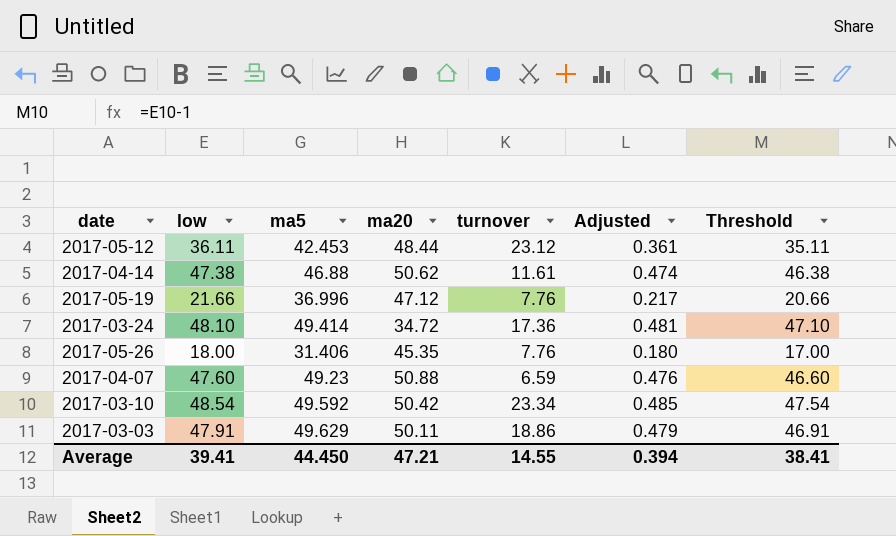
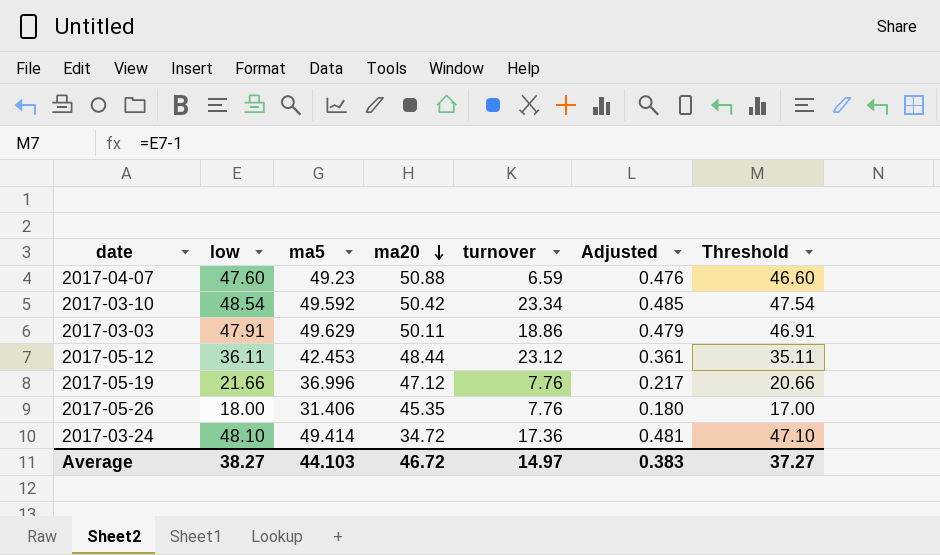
row order: none -> ma20 descending
row 2017-04-14: 47.38 | 46.88 | 50.62 | 11.61 | 0.474 | 46.38 -> none
Average | low: 39.41 -> 38.27
Average | ma5: 44.450 -> 44.103
Average | ma20: 47.21 -> 46.72
Average | turnover: 14.55 -> 14.97
Average | Adjusted: 0.394 -> 0.383
Average | Threshold: 38.41 -> 37.27

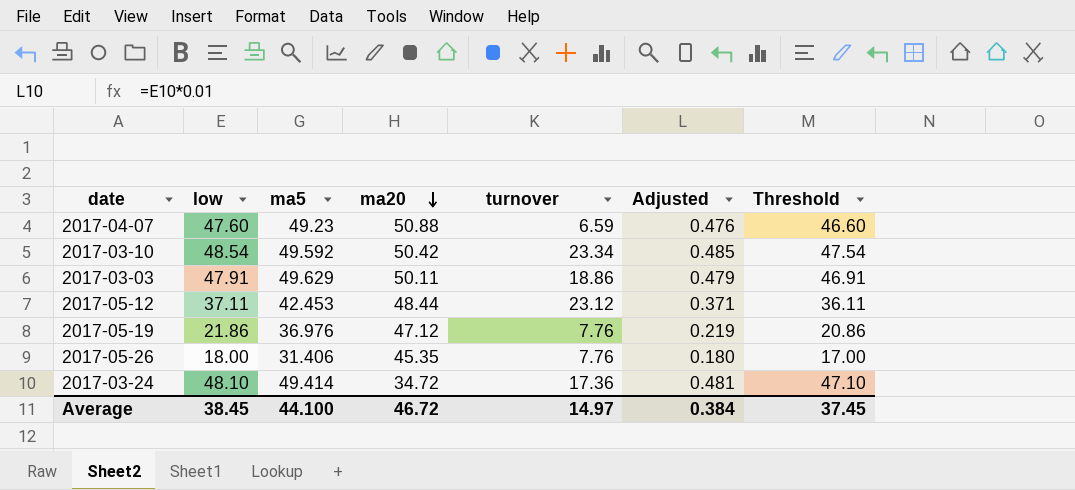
2017-05-12 | low: 36.11 -> 37.11
2017-05-12 | Adjusted: 0.361 -> 0.371
2017-05-12 | Threshold: 35.11 -> 36.11
2017-05-19 | low: 21.66 -> 21.86
2017-05-19 | ma5: 36.996 -> 36.976
2017-05-19 | Adjusted: 0.217 -> 0.219
2017-05-19 | Threshold: 20.66 -> 20.86
Average | low: 38.27 -> 38.45
Average | ma5: 44.103 -> 44.100
Average | Adjusted: 0.383 -> 0.384
Average | Threshold: 37.27 -> 37.45

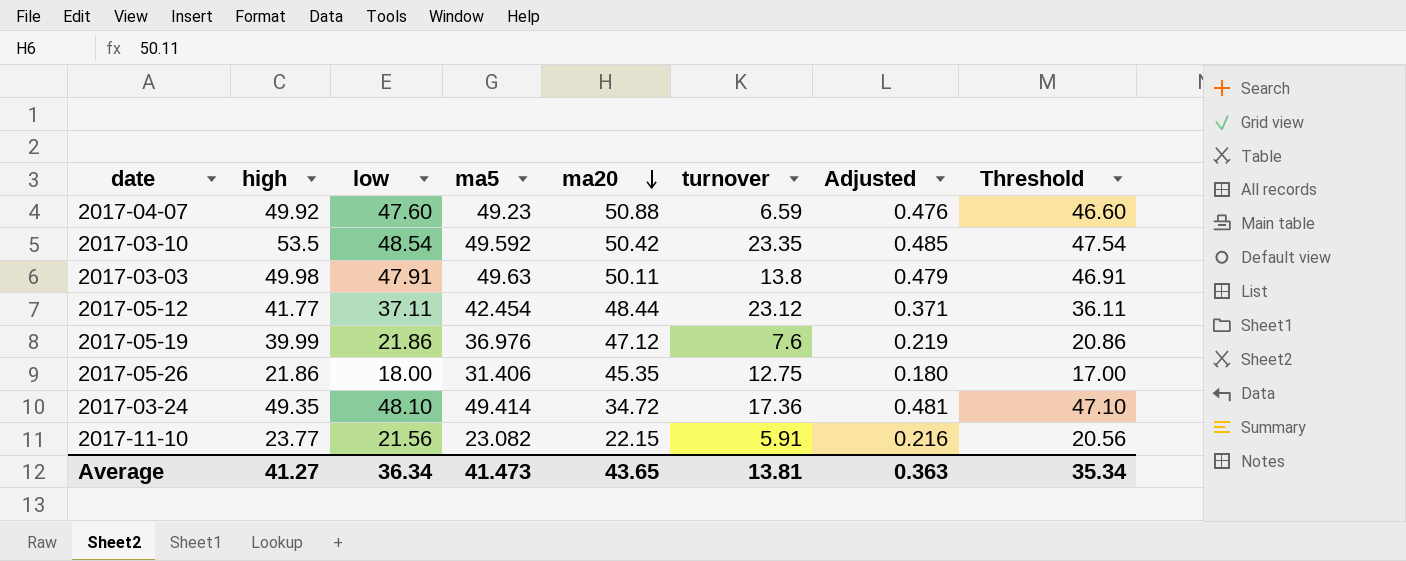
column high | position: none -> 2
2017-03-10 | turnover: 23.34 -> 23.35
2017-03-03 | ma5: 49.629 -> 49.63
2017-03-03 | turnover: 18.86 -> 13.8
2017-05-12 | ma5: 42.453 -> 42.454
2017-05-19 | turnover: 7.76 -> 7.6
2017-05-26 | turnover: 7.76 -> 12.75
row 2017-11-10: none -> 23.77 | 21.56 | 23.082 | 22.15 | 5.91 | 0.216 | 20.56
Average | low: 38.45 -> 36.34
Average | ma5: 44.100 -> 41.473
Average | ma20: 46.72 -> 43.65
Average | turnover: 14.97 -> 13.81
Average | Adjusted: 0.384 -> 0.363
Average | Threshold: 37.45 -> 35.34

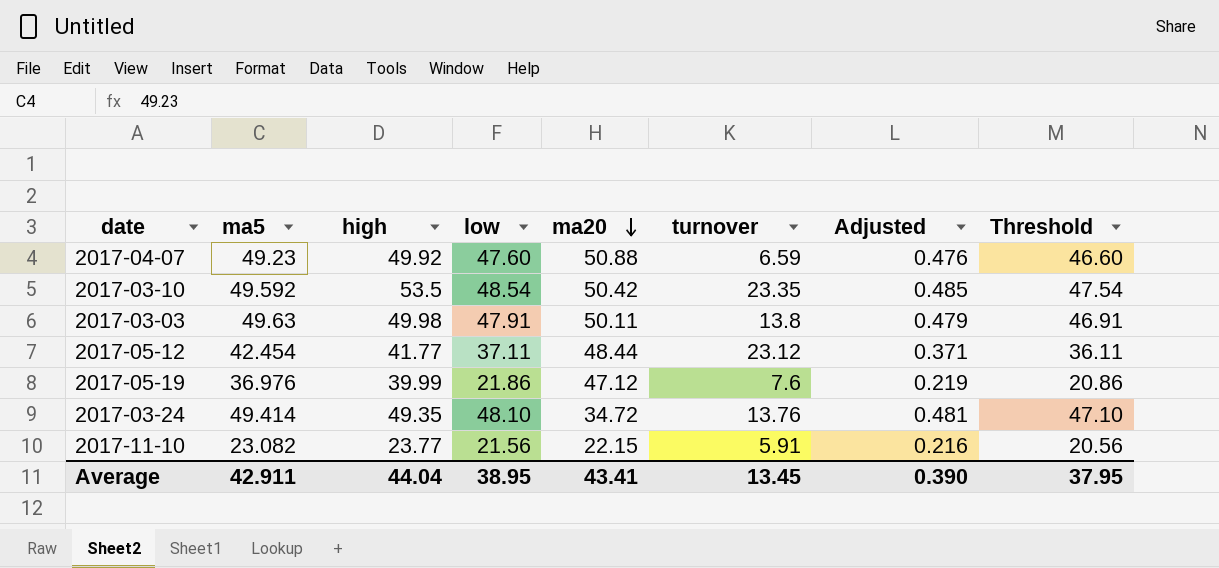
column ma5 | position: 4 -> 2
row 2017-05-26: 21.86 | 18.00 | 31.406 | 45.35 | 12.75 | 0.180 | 17.00 -> none
2017-03-24 | turnover: 17.36 -> 13.76
Average | ma5: 41.473 -> 42.911
Average | high: 41.27 -> 44.04
Average | low: 36.34 -> 38.95
Average | ma20: 43.65 -> 43.41
Average | turnover: 13.81 -> 13.45
Average | Adjusted: 0.363 -> 0.390
Average | Threshold: 35.34 -> 37.95

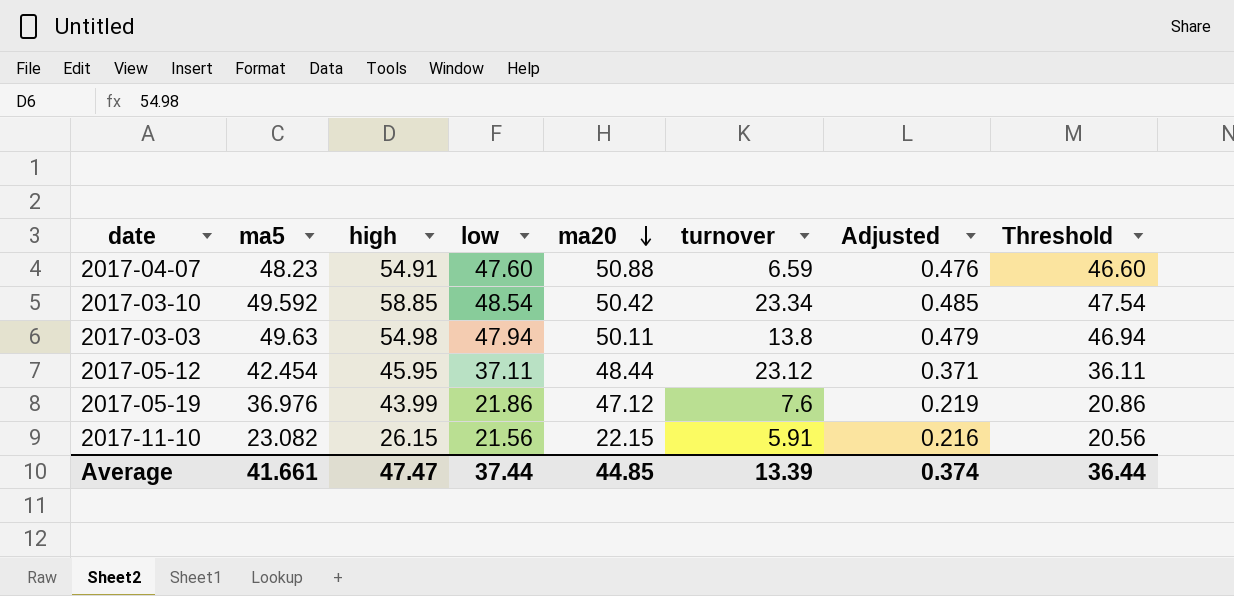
row 2017-03-24: 49.414 | 49.35 | 48.10 | 34.72 | 13.76 | 0.481 | 47.10 -> none
2017-04-07 | ma5: 49.23 -> 48.23
2017-04-07 | high: 49.92 -> 54.91
2017-03-10 | high: 53.5 -> 58.85
2017-03-10 | turnover: 23.35 -> 23.34
2017-03-03 | high: 49.98 -> 54.98
2017-03-03 | low: 47.91 -> 47.94
2017-03-03 | Threshold: 46.91 -> 46.94
2017-05-12 | high: 41.77 -> 45.95
2017-05-19 | high: 39.99 -> 43.99
2017-11-10 | high: 23.77 -> 26.15
Average | ma5: 42.911 -> 41.661
Average | high: 44.04 -> 47.47
Average | low: 38.95 -> 37.44
Average | ma20: 43.41 -> 44.85
Average | turnover: 13.45 -> 13.39
Average | Adjusted: 0.390 -> 0.374
Average | Threshold: 37.95 -> 36.44

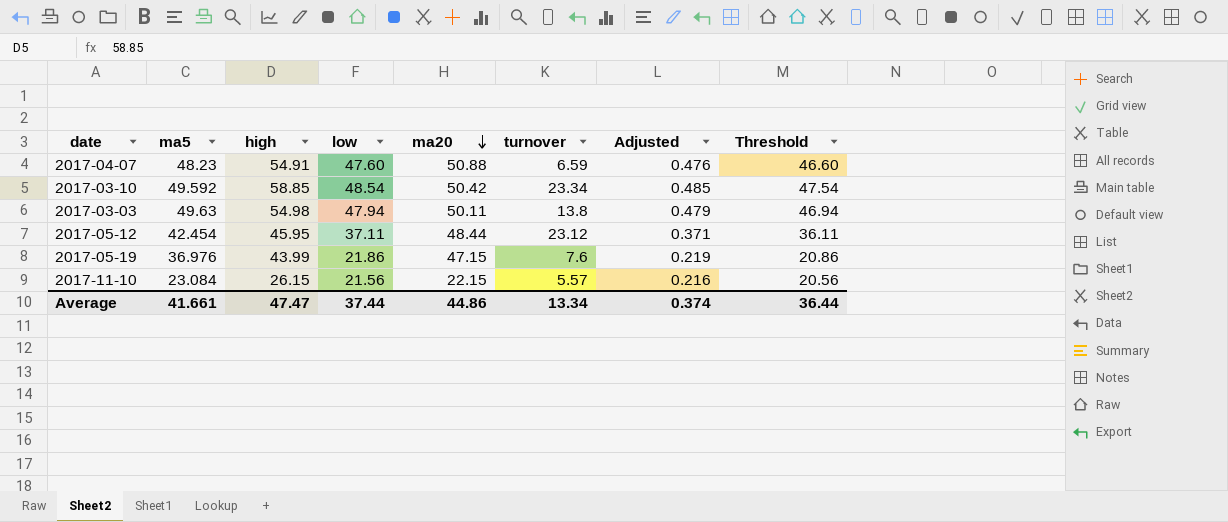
2017-05-19 | ma20: 47.12 -> 47.15
2017-11-10 | ma5: 23.082 -> 23.084
2017-11-10 | turnover: 5.91 -> 5.57
Average | ma20: 44.85 -> 44.86
Average | turnover: 13.39 -> 13.34

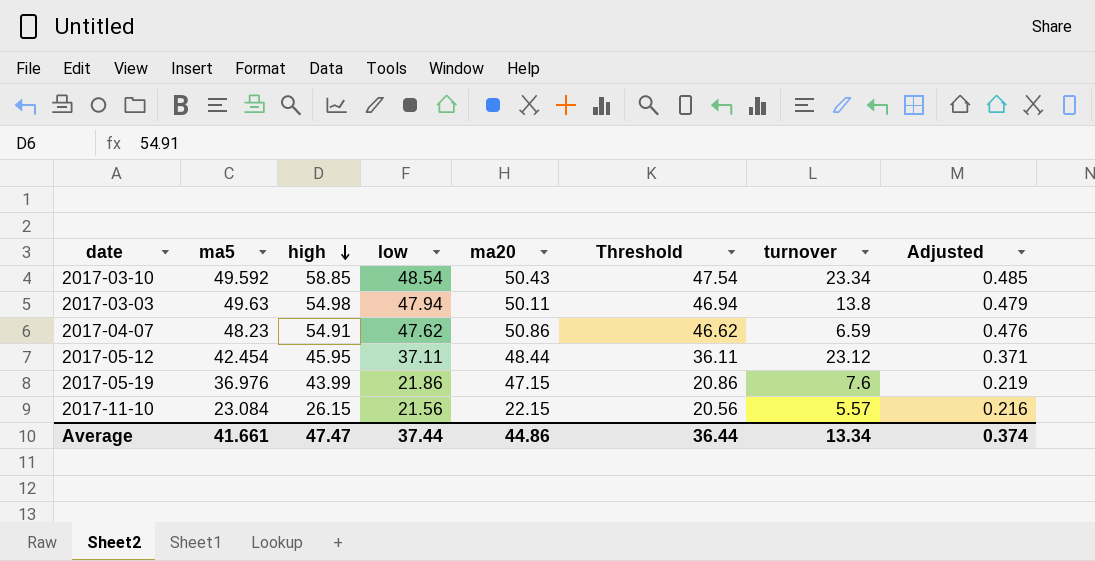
row order: ma20 descending -> high descending
column Threshold | position: 8 -> 6
2017-03-10 | ma20: 50.42 -> 50.43
2017-04-07 | low: 47.60 -> 47.62
2017-04-07 | ma20: 50.88 -> 50.86
2017-04-07 | Threshold: 46.60 -> 46.62

